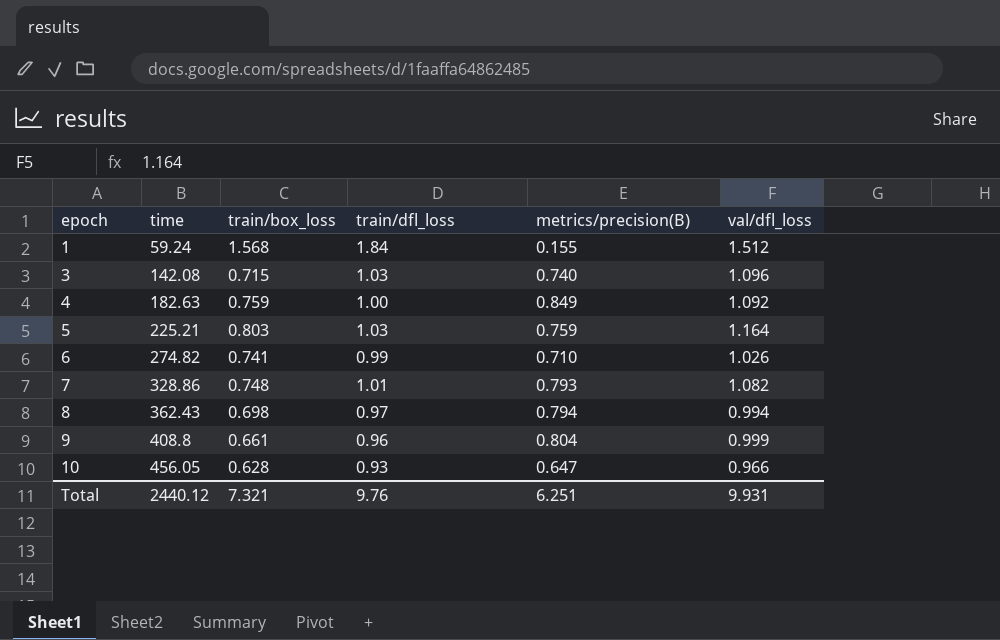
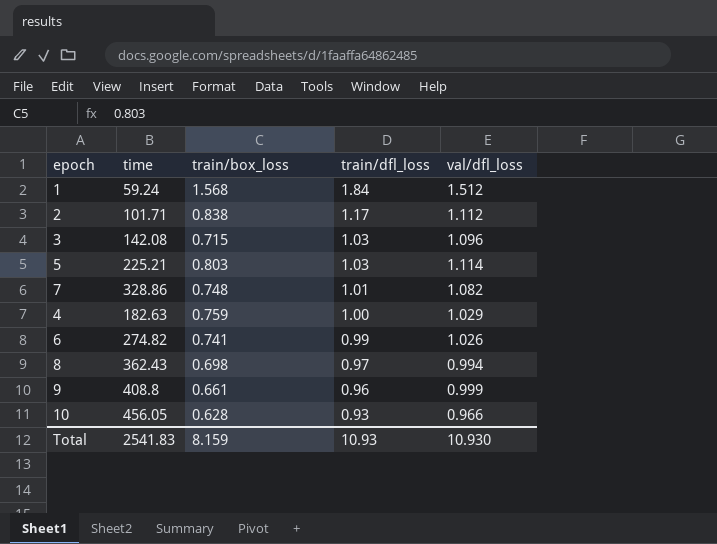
row order: epoch ascending -> train/dfl_loss descending
column metrics/precision(B) | position: 5 -> none
row 2: none -> 101.71 | 0.838 | 1.17 | 1.112
5 | val/dfl_loss: 1.164 -> 1.114
4 | val/dfl_loss: 1.092 -> 1.029
Total | time: 2440.12 -> 2541.83
Total | train/box_loss: 7.321 -> 8.159
Total | train/dfl_loss: 9.76 -> 10.93
Total | val/dfl_loss: 9.931 -> 10.930

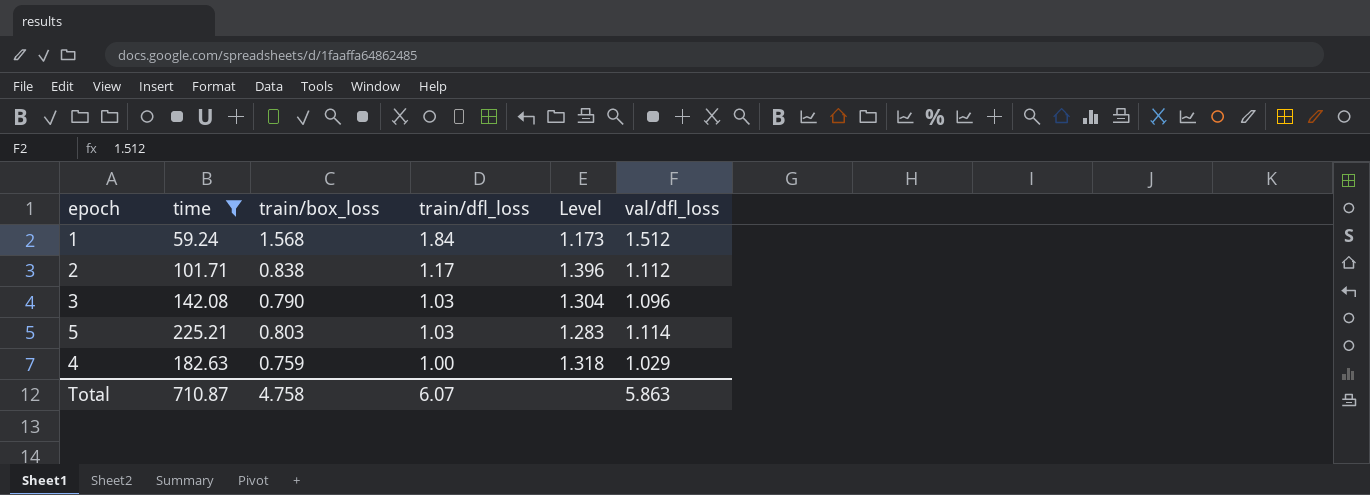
filter: none -> time <= 225.21
column Level | formula: none -> [train/dfl_loss] / [train/box_loss]
3 | train/box_loss: 0.715 -> 0.790
Total | time: 2541.83 -> 710.87
Total | train/box_loss: 8.159 -> 4.758
Total | train/dfl_loss: 10.93 -> 6.07
Total | val/dfl_loss: 10.930 -> 5.863

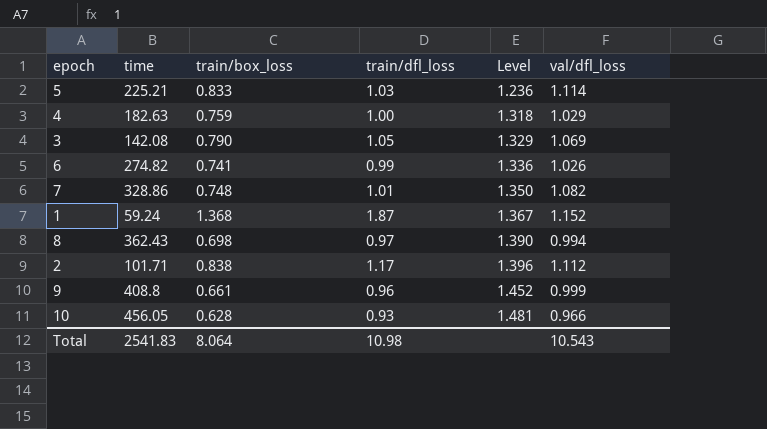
filter: time <= 225.21 -> none
row order: train/dfl_loss descending -> Level ascending
5 | train/box_loss: 0.803 -> 0.833
5 | Level: 1.283 -> 1.236
3 | train/dfl_loss: 1.03 -> 1.05
3 | Level: 1.304 -> 1.329
3 | val/dfl_loss: 1.096 -> 1.069
1 | train/box_loss: 1.568 -> 1.368
1 | train/dfl_loss: 1.84 -> 1.87
1 | Level: 1.173 -> 1.367
1 | val/dfl_loss: 1.512 -> 1.152
Total | time: 710.87 -> 2541.83
Total | train/box_loss: 4.758 -> 8.064
Total | train/dfl_loss: 6.07 -> 10.98
Total | val/dfl_loss: 5.863 -> 10.543

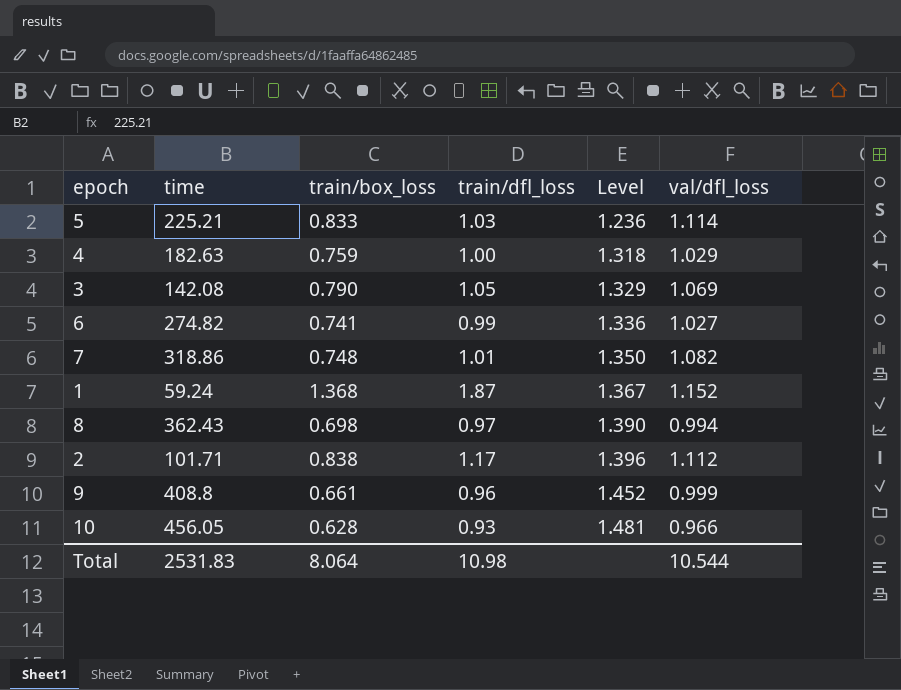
6 | val/dfl_loss: 1.026 -> 1.027
7 | time: 328.86 -> 318.86
Total | time: 2541.83 -> 2531.83
Total | val/dfl_loss: 10.543 -> 10.544

